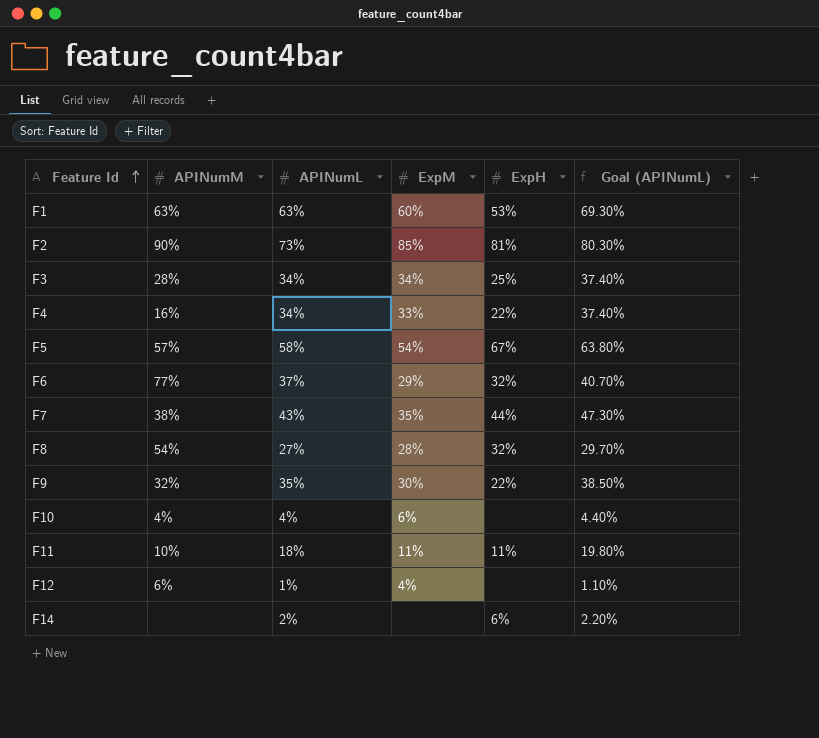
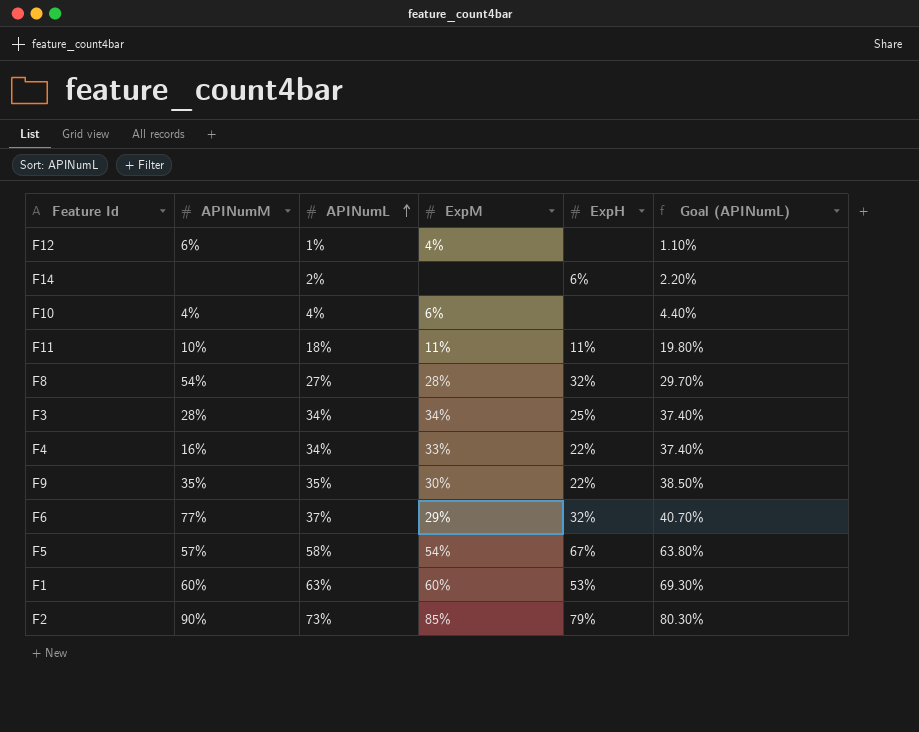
row order: Feature Id ascending -> APINumL ascending
row F7: 38% | 43% | 35% | 44% | 47.30% -> none
F9 | APINumM: 32% -> 35%
F1 | APINumM: 63% -> 60%
F2 | ExpH: 81% -> 79%

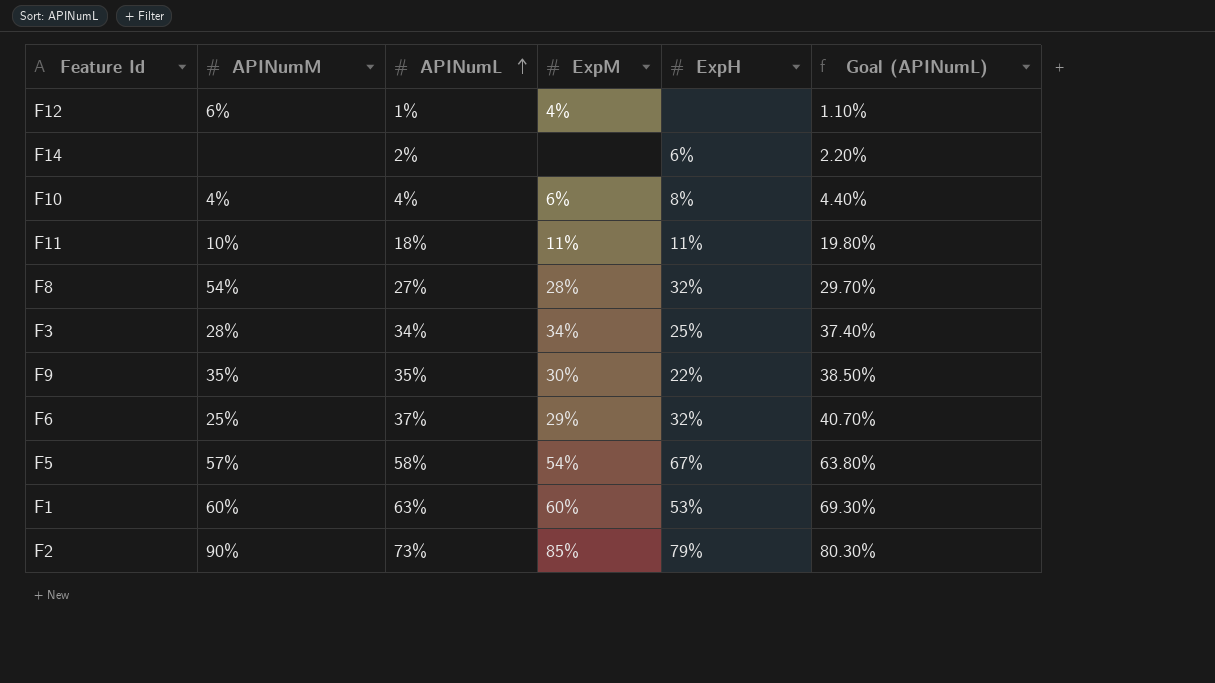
row F4: 16% | 34% | 33% | 22% | 37.40% -> none
F10 | ExpH: none -> 8%
F6 | APINumM: 77% -> 25%

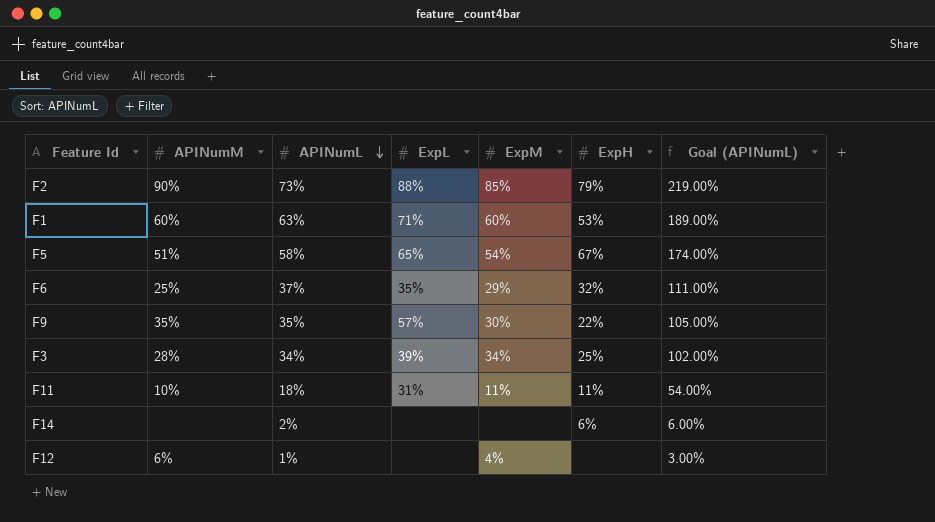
row order: APINumL ascending -> APINumL descending
column ExpL | position: none -> 4
column Goal (APINumL) | formula: [APINumL] * 1.1 -> [APINumL] * 3
row F10: 4% | 4% | 6% | 8% | 4.40% -> none
row F8: 54% | 27% | 28% | 32% | 29.70% -> none
F5 | APINumM: 57% -> 51%

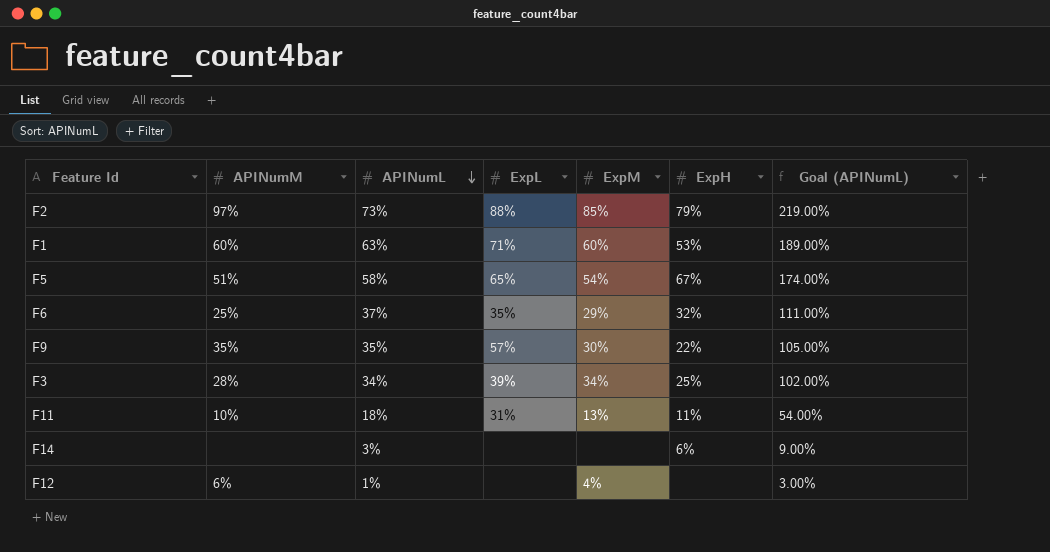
F2 | APINumM: 90% -> 97%
F11 | ExpM: 11% -> 13%
F14 | APINumL: 2% -> 3%
F14 | Goal (APINumL): 6.00% -> 9.00%

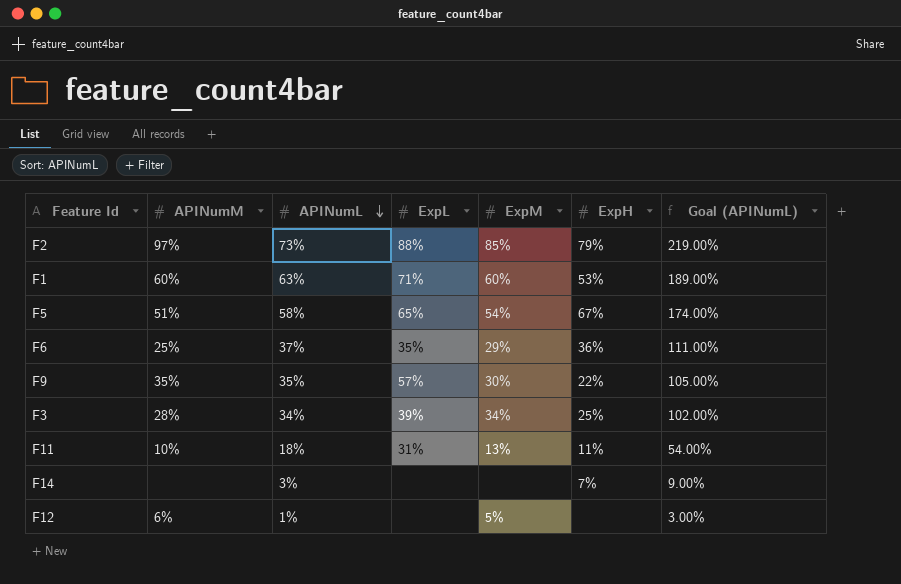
F6 | ExpH: 32% -> 36%
F14 | ExpH: 6% -> 7%
F12 | ExpM: 4% -> 5%

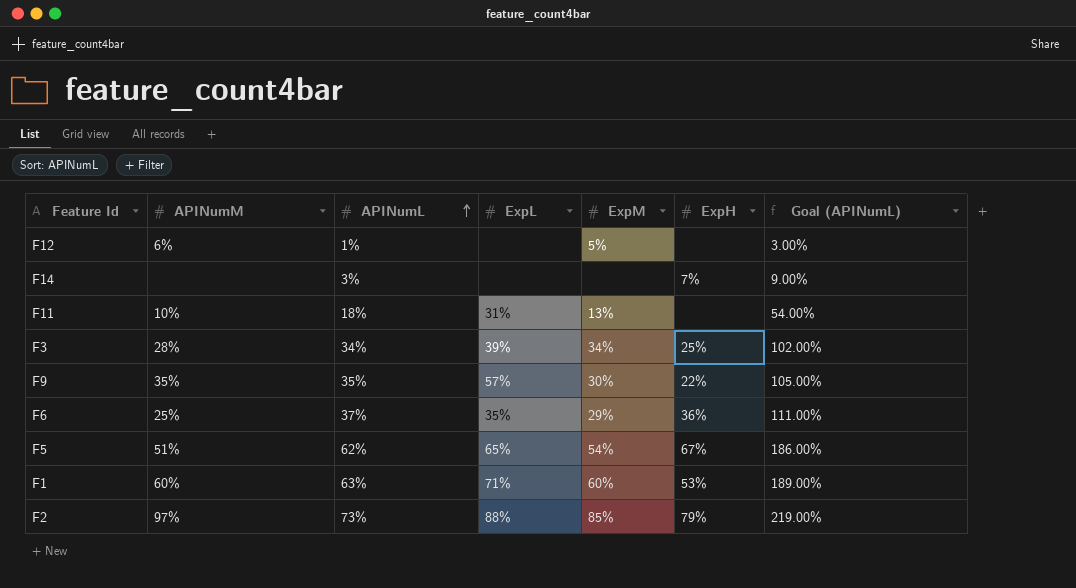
row order: APINumL descending -> APINumL ascending
F11 | ExpH: 11% -> none
F5 | APINumL: 58% -> 62%
F5 | Goal (APINumL): 174.00% -> 186.00%

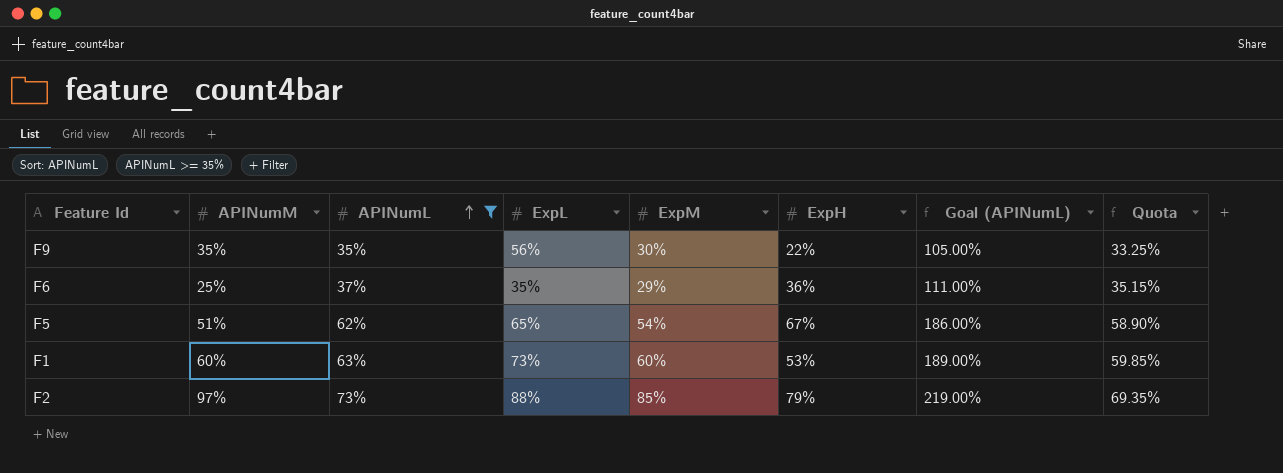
filter: none -> APINumL >= 35%
column Quota | formula: none -> [APINumL] * 0.95
F9 | ExpL: 57% -> 56%
F1 | ExpL: 71% -> 73%

